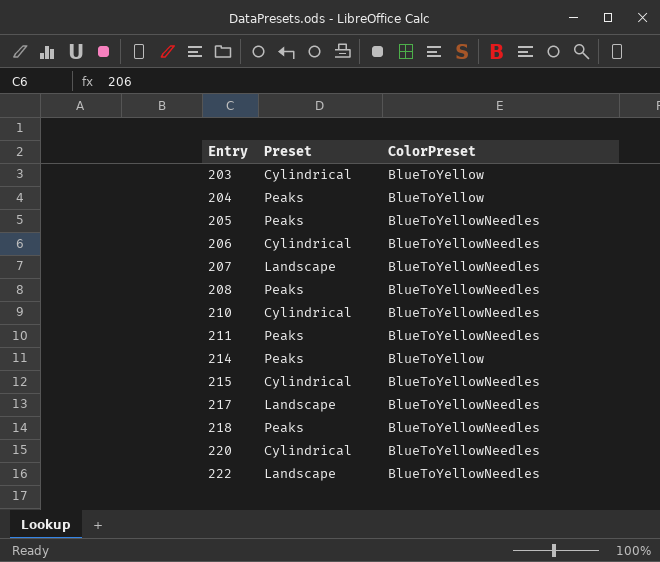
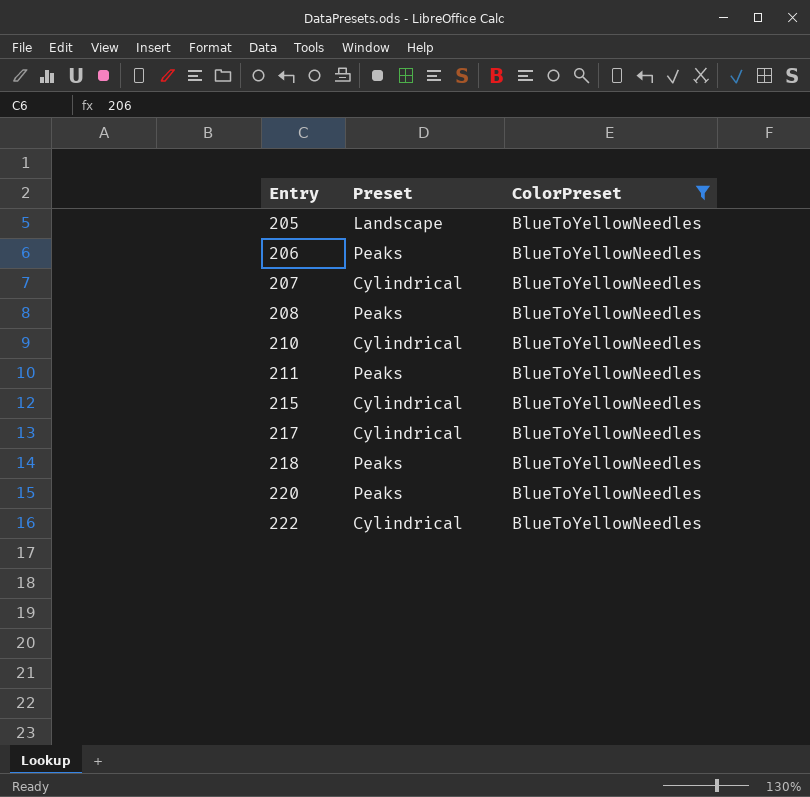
filter: none -> ColorPreset = BlueToYellowNeedles
205 | Preset: Peaks -> Landscape
206 | Preset: Cylindrical -> Peaks
207 | Preset: Landscape -> Cylindrical
217 | Preset: Landscape -> Cylindrical
220 | Preset: Cylindrical -> Peaks
222 | Preset: Landscape -> Cylindrical

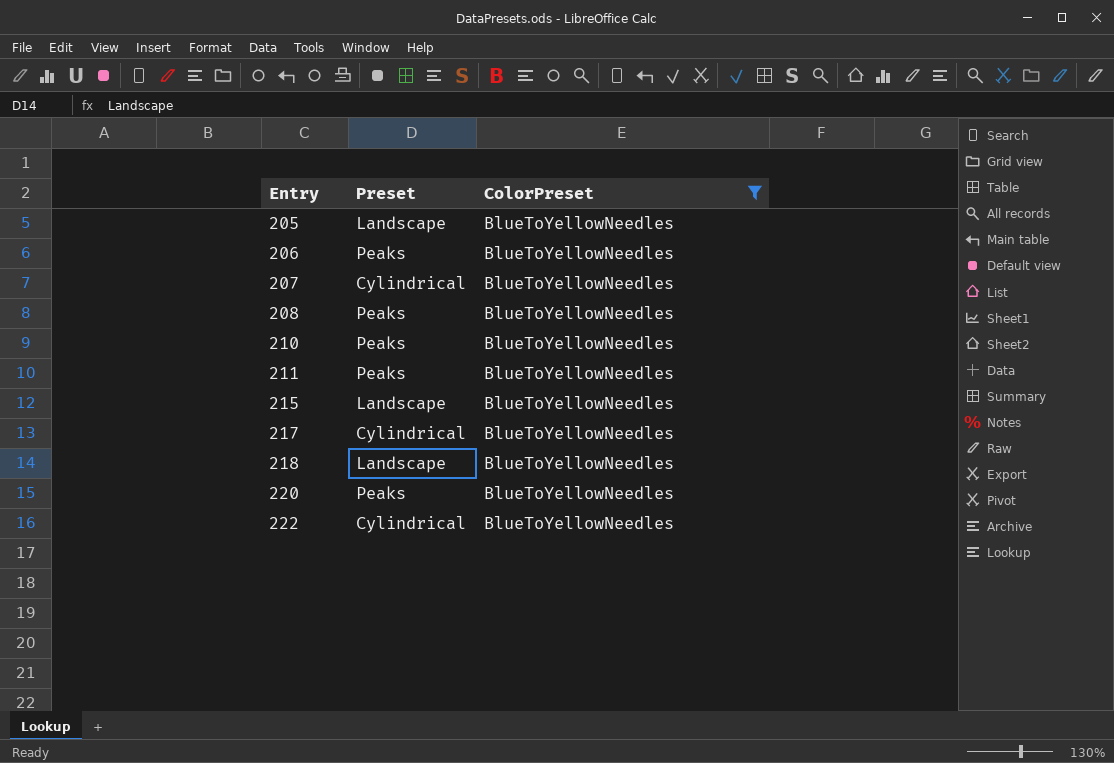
210 | Preset: Cylindrical -> Peaks
215 | Preset: Cylindrical -> Landscape
218 | Preset: Peaks -> Landscape

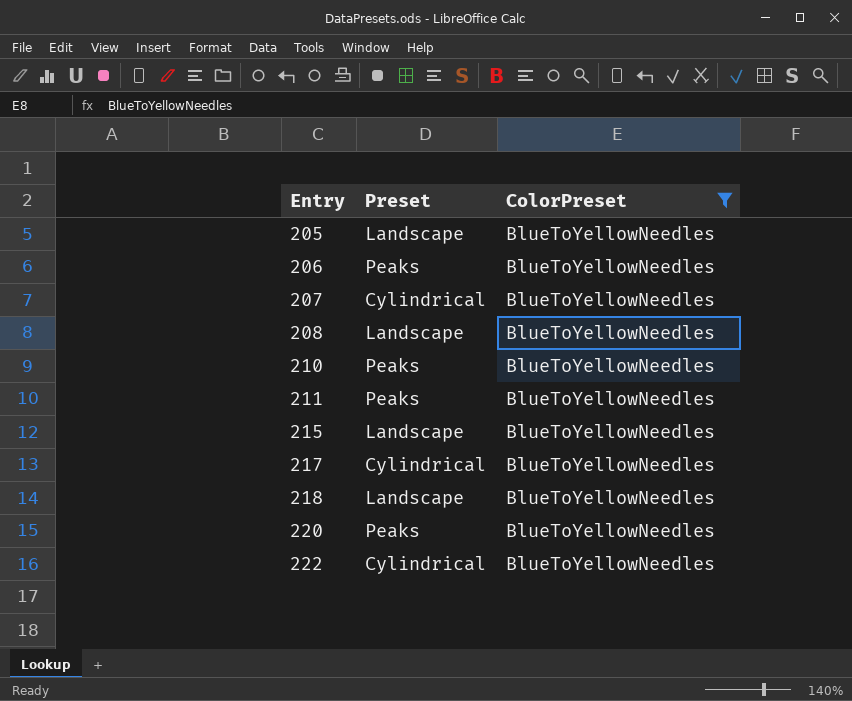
208 | Preset: Peaks -> Landscape

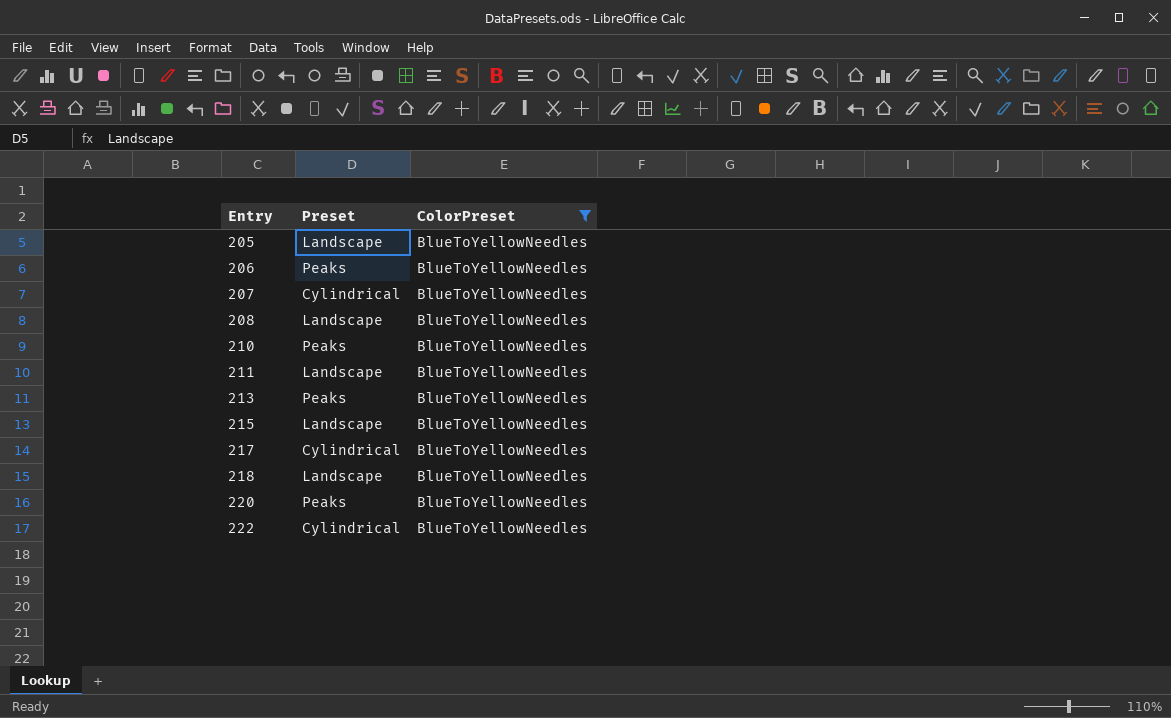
211 | Preset: Peaks -> Landscape
row 213: none -> Peaks | BlueToYellowNeedles

